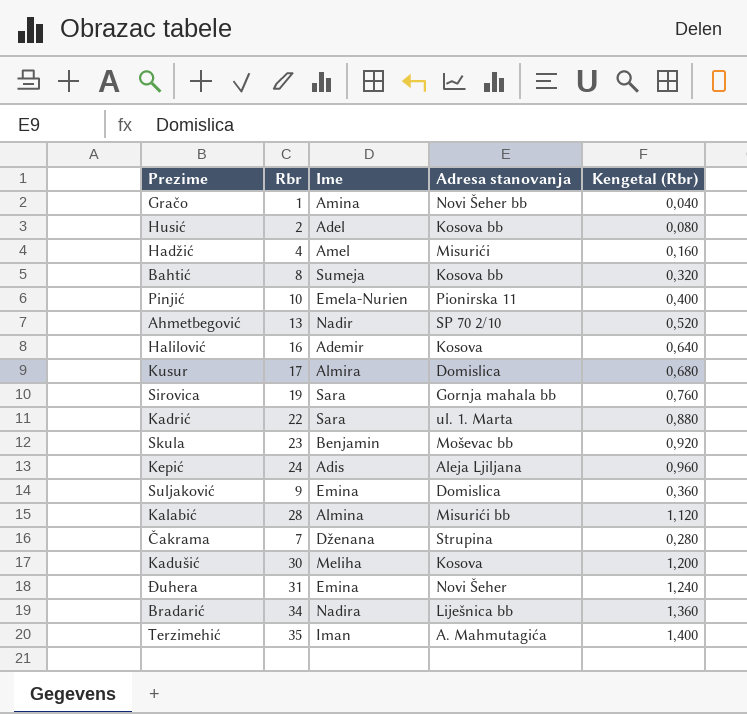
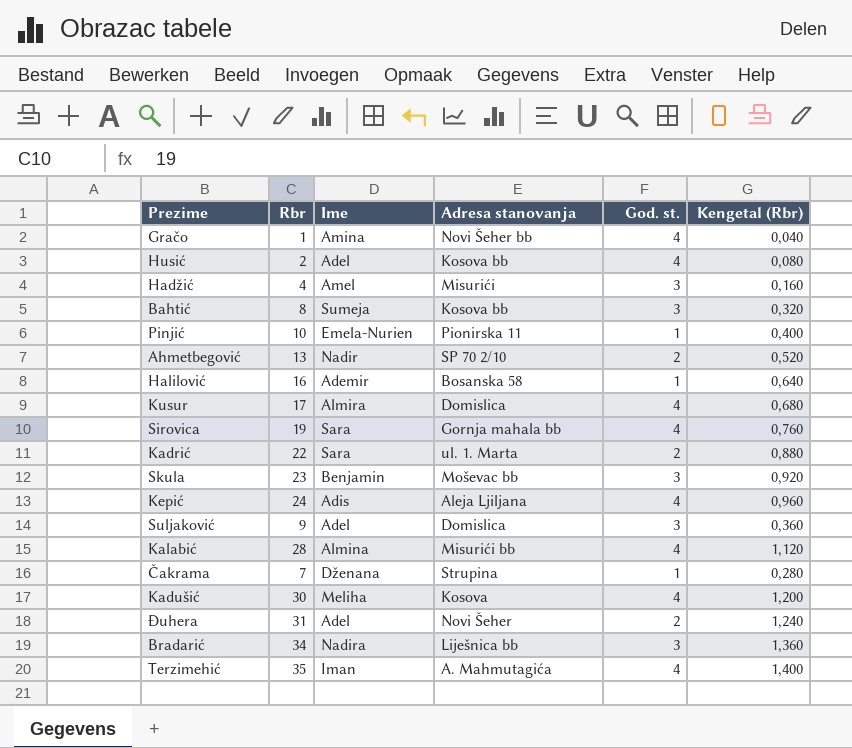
column God. st. | position: none -> 5
Halilović | Adresa stanovanja: Kosova -> Bosanska 58
Suljaković | Ime: Emina -> Adel
Đuhera | Ime: Emina -> Adel

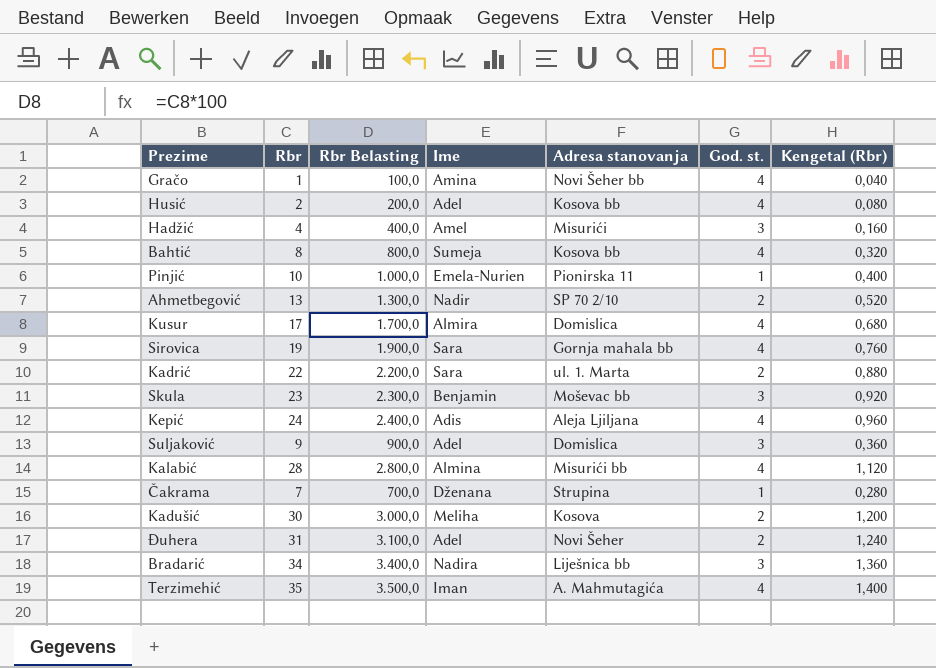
column Rbr Belasting | formula: none -> [Rbr] * 100
row Halilović: 16 | Ademir | Bosanska 58 | 1 | 0,640 -> none
Bahtić | God. st.: 3 -> 4
Kadušić | God. st.: 4 -> 2

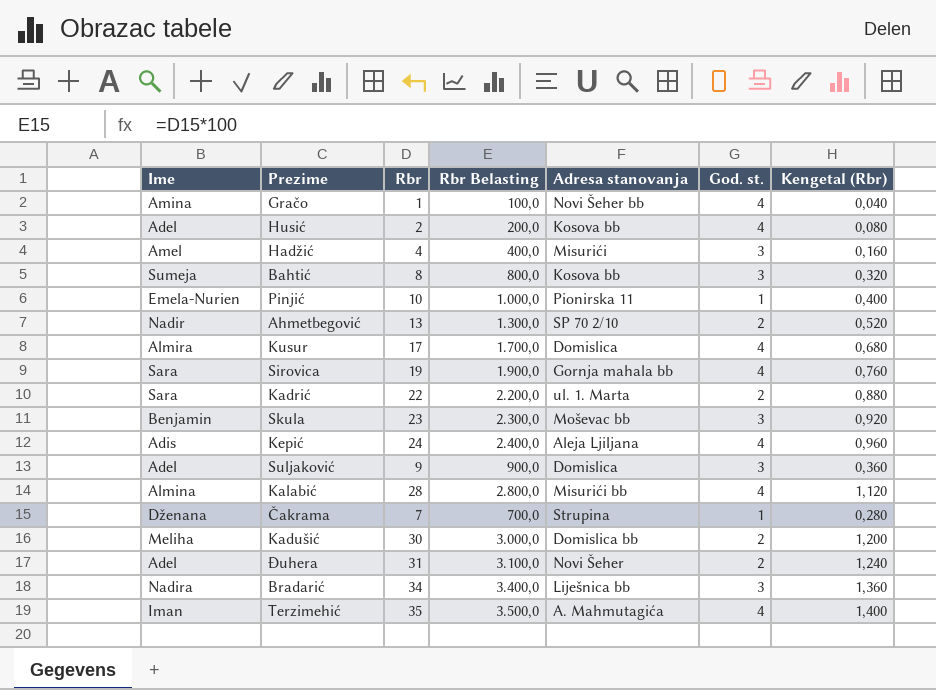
column Ime | position: 4 -> 1
Bahtić | God. st.: 4 -> 3
Kadušić | Adresa stanovanja: Kosova -> Domislica bb

